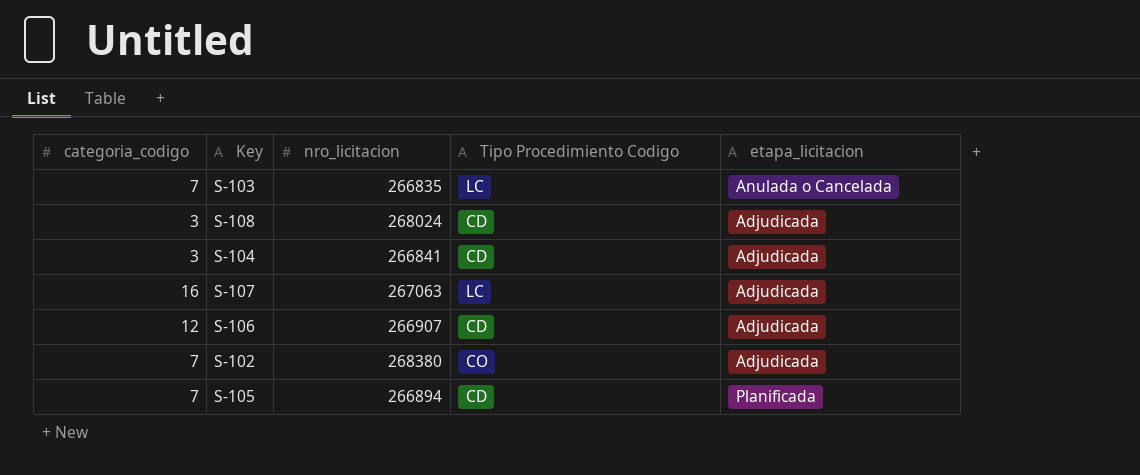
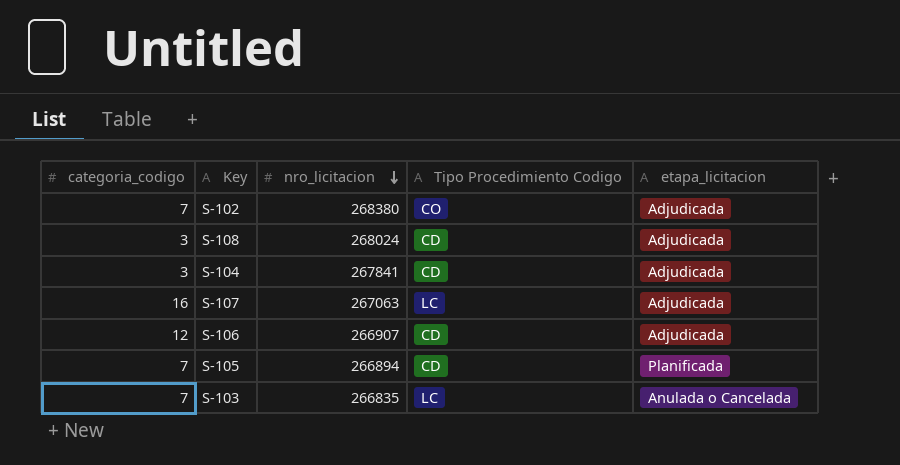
row order: none -> nro_licitacion descending
S-104 | nro_licitacion: 266841 -> 267841

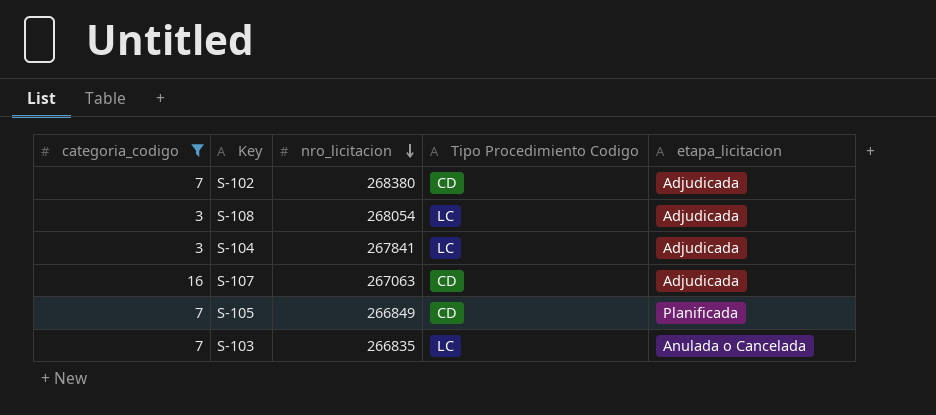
filter: none -> categoria_codigo != 12
S-102 | Tipo Procedimiento Codigo: CO -> CD
S-108 | nro_licitacion: 268024 -> 268054
S-108 | Tipo Procedimiento Codigo: CD -> LC
S-104 | Tipo Procedimiento Codigo: CD -> LC
S-107 | Tipo Procedimiento Codigo: LC -> CD
S-105 | nro_licitacion: 266894 -> 266849

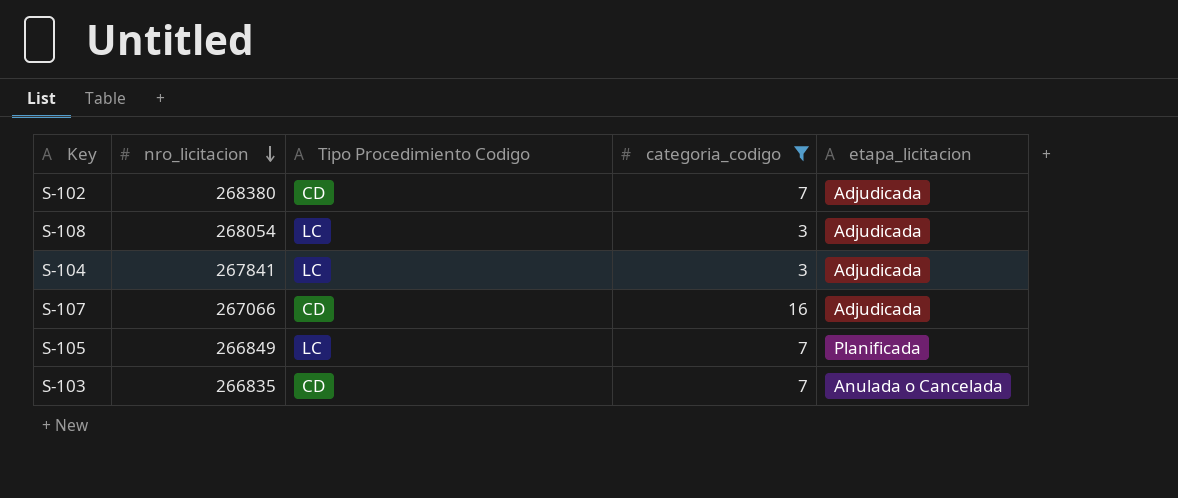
column categoria_codigo | position: 1 -> 4
S-107 | nro_licitacion: 267063 -> 267066
S-105 | Tipo Procedimiento Codigo: CD -> LC
S-103 | Tipo Procedimiento Codigo: LC -> CD

